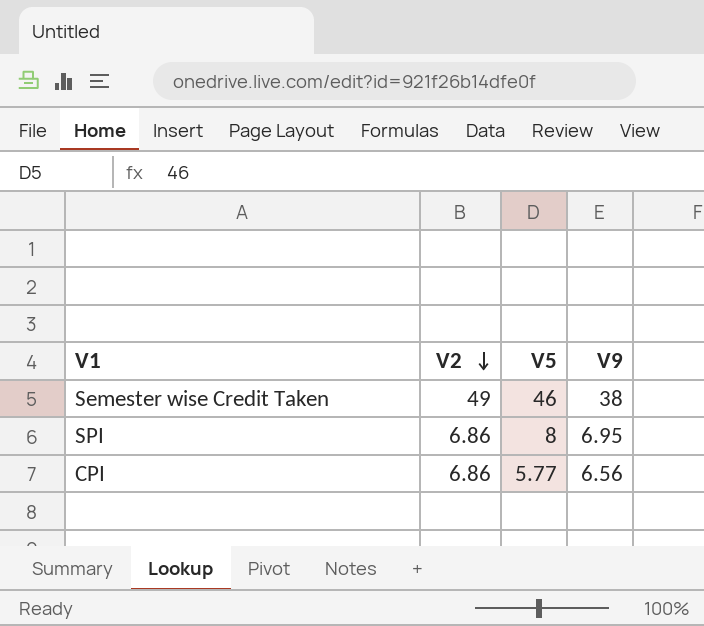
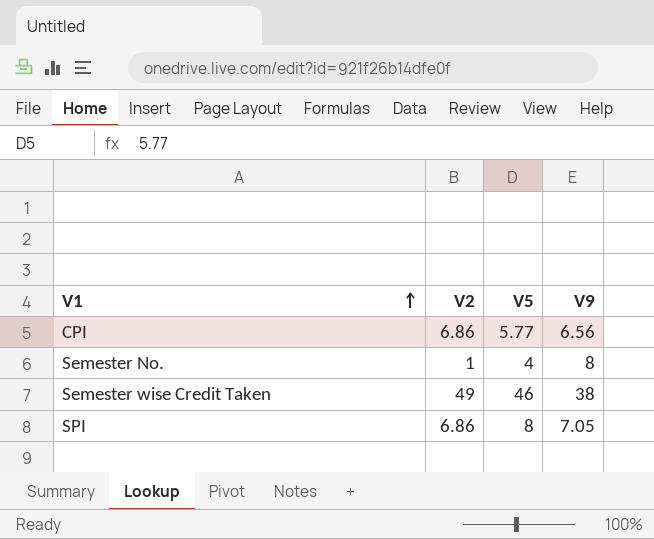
row order: V2 descending -> V1 ascending
row Semester No.: none -> 1 | 4 | 8
SPI | V9: 6.95 -> 7.05

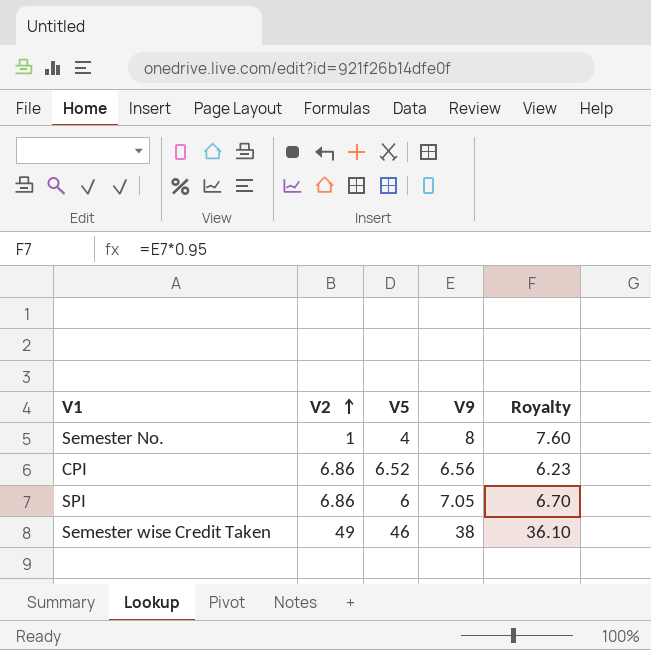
row order: V1 ascending -> V2 ascending
column Royalty | formula: none -> [V9] * 0.95
CPI | V5: 5.77 -> 6.52
SPI | V5: 8 -> 6

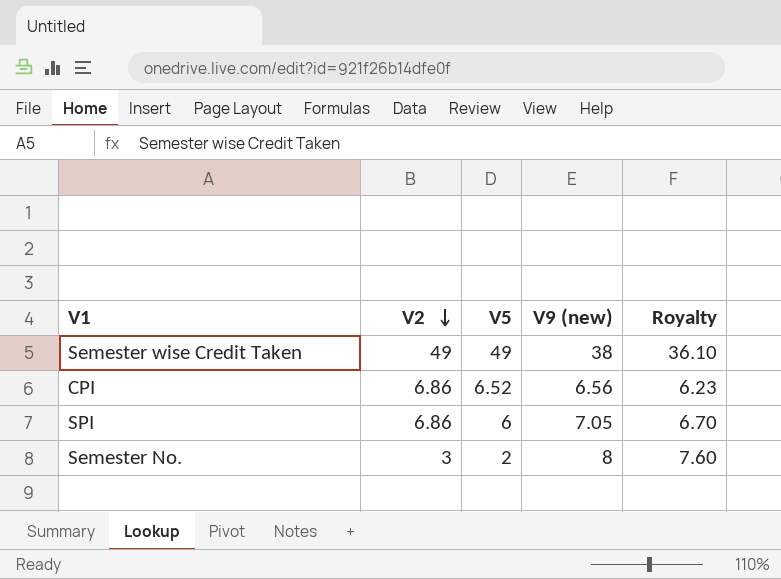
row order: V2 ascending -> V2 descending
column name: V9 -> V9 (new)
Semester wise Credit Taken | V5: 46 -> 49
Semester No. | V2: 1 -> 3
Semester No. | V5: 4 -> 2

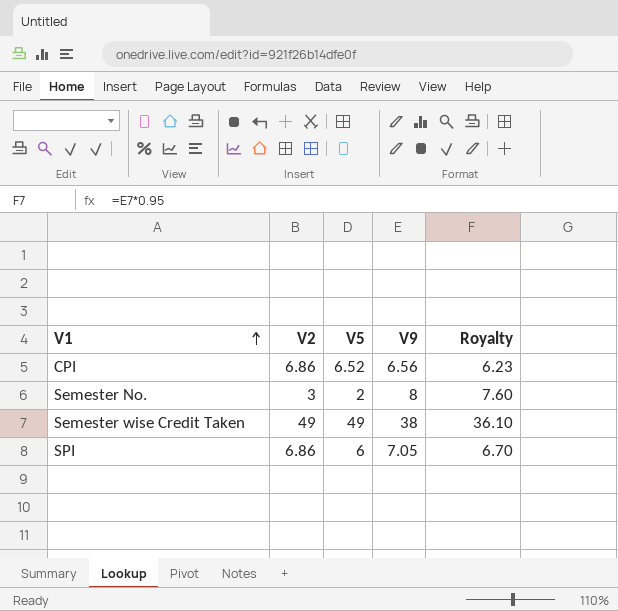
row order: V2 descending -> V1 ascending
column name: V9 (new) -> V9

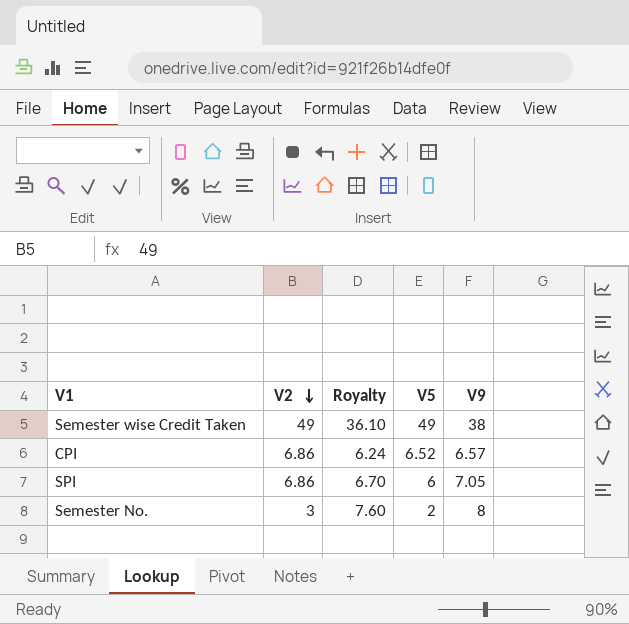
row order: V1 ascending -> V2 descending
column Royalty | position: 5 -> 3
CPI | Royalty: 6.23 -> 6.24
CPI | V9: 6.56 -> 6.57

